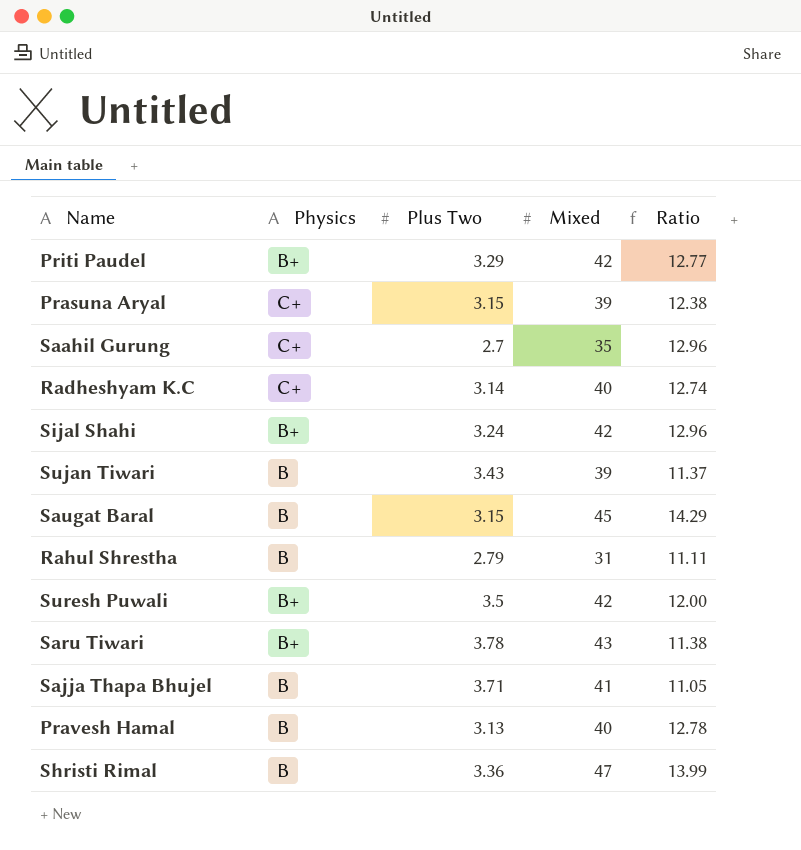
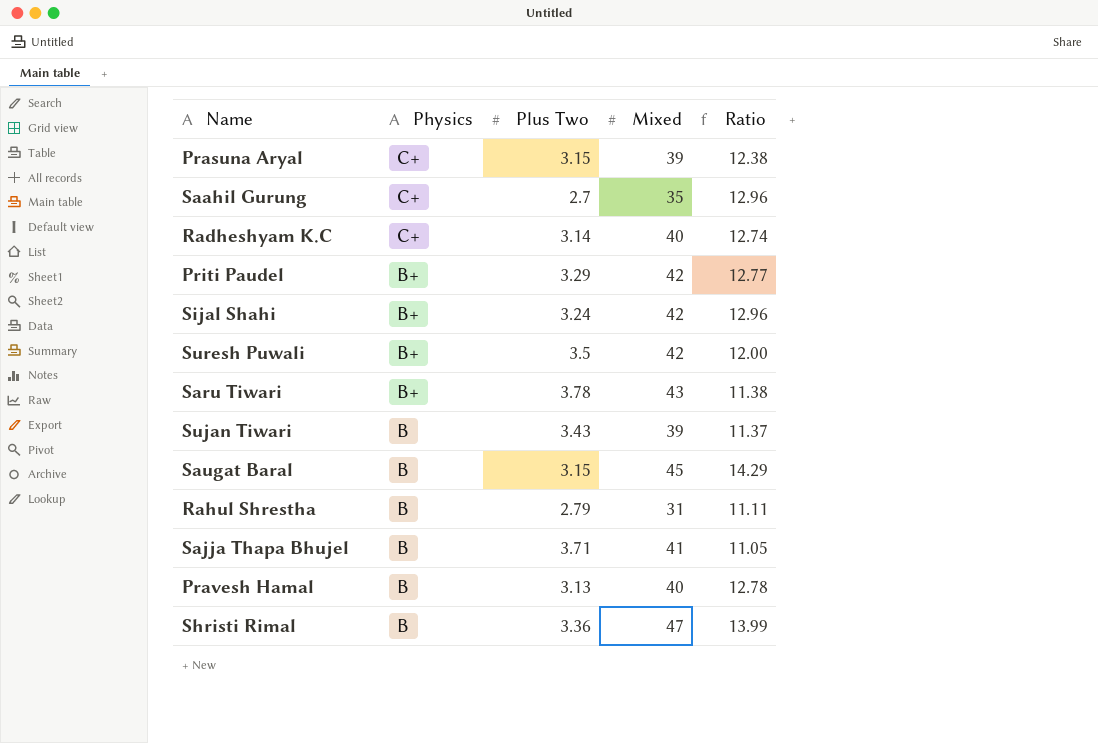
row order: none -> Physics descending

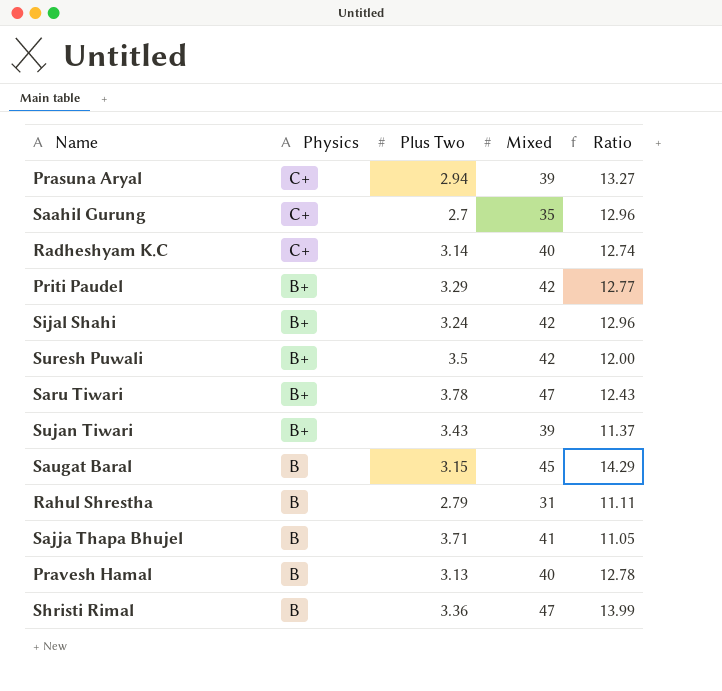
Prasuna Aryal | Plus Two: 3.15 -> 2.94
Prasuna Aryal | Ratio: 12.38 -> 13.27
Saru Tiwari | Mixed: 43 -> 47
Saru Tiwari | Ratio: 11.38 -> 12.43
Sujan Tiwari | Physics: B -> B+

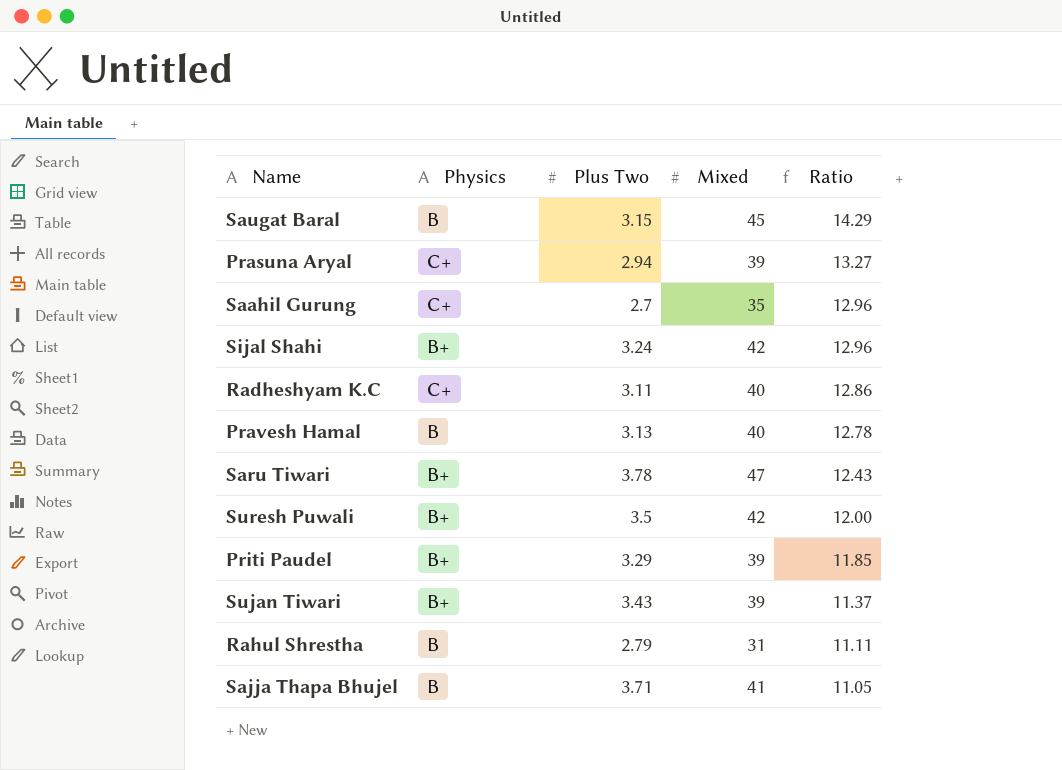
row order: Physics descending -> Ratio descending
row Shristi Rimal: B | 3.36 | 47 | 13.99 -> none
Radheshyam K.C | Plus Two: 3.14 -> 3.11
Radheshyam K.C | Ratio: 12.74 -> 12.86
Priti Paudel | Mixed: 42 -> 39
Priti Paudel | Ratio: 12.77 -> 11.85

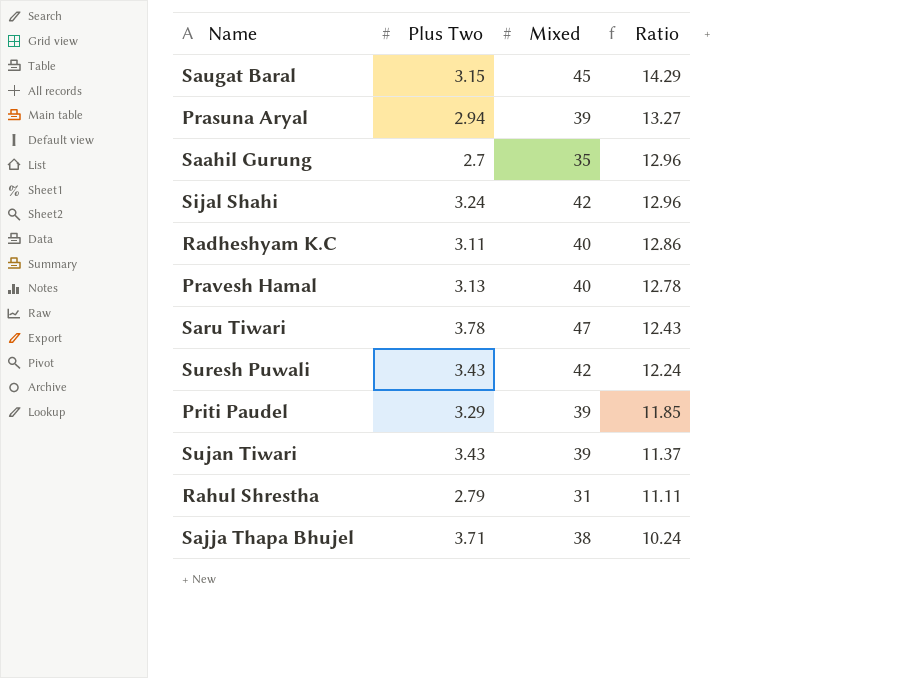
column Physics | position: 2 -> none
Suresh Puwali | Plus Two: 3.5 -> 3.43
Suresh Puwali | Ratio: 12.00 -> 12.24
Sajja Thapa Bhujel | Mixed: 41 -> 38
Sajja Thapa Bhujel | Ratio: 11.05 -> 10.24

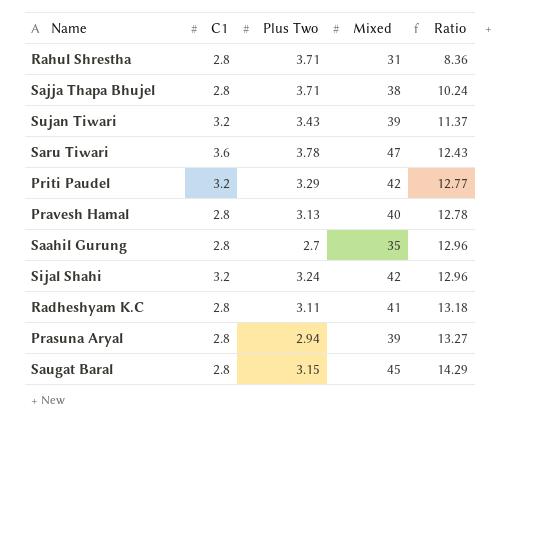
row order: Ratio descending -> Ratio ascending
column C1 | position: none -> 2
row Suresh Puwali: 3.43 | 42 | 12.24 -> none
Rahul Shrestha | Plus Two: 2.79 -> 3.71
Rahul Shrestha | Ratio: 11.11 -> 8.36
Priti Paudel | Mixed: 39 -> 42
Priti Paudel | Ratio: 11.85 -> 12.77
Radheshyam K.C | Mixed: 40 -> 41
Radheshyam K.C | Ratio: 12.86 -> 13.18

